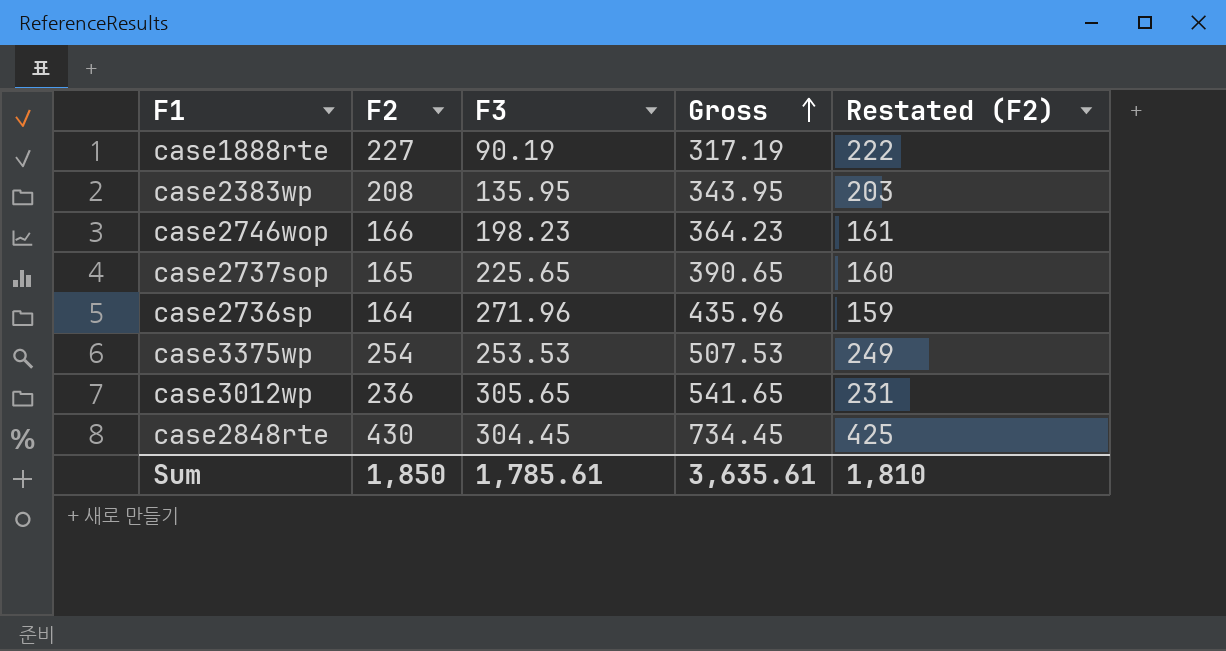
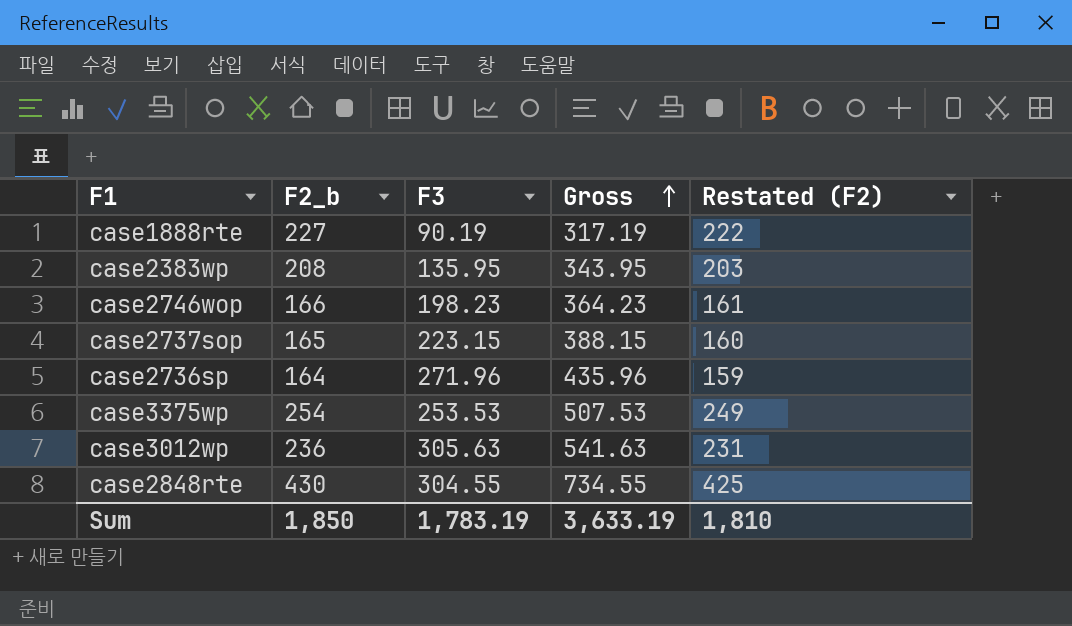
column name: F2 -> F2_b
case2737sop | F3: 225.65 -> 223.15
case2737sop | Gross: 390.65 -> 388.15
case3012wp | F3: 305.65 -> 305.63
case3012wp | Gross: 541.65 -> 541.63
case2848rte | F3: 304.45 -> 304.55
case2848rte | Gross: 734.45 -> 734.55
Sum | F3: 1,785.61 -> 1,783.19
Sum | Gross: 3,635.61 -> 3,633.19

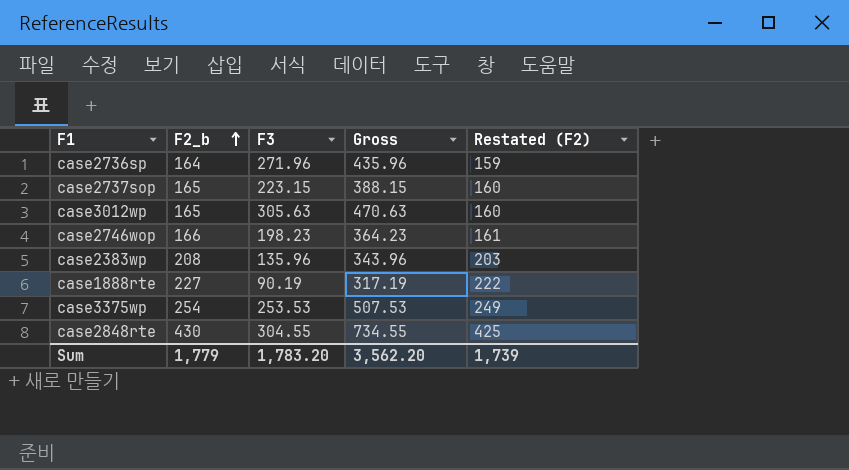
row order: Gross ascending -> F2_b ascending
case3012wp | F2_b: 236 -> 165
case3012wp | Gross: 541.63 -> 470.63
case3012wp | Restated (F2): 231 -> 160
case2383wp | F3: 135.95 -> 135.96
case2383wp | Gross: 343.95 -> 343.96
Sum | F2_b: 1,850 -> 1,779
Sum | F3: 1,783.19 -> 1,783.20
Sum | Gross: 3,633.19 -> 3,562.20
Sum | Restated (F2): 1,810 -> 1,739

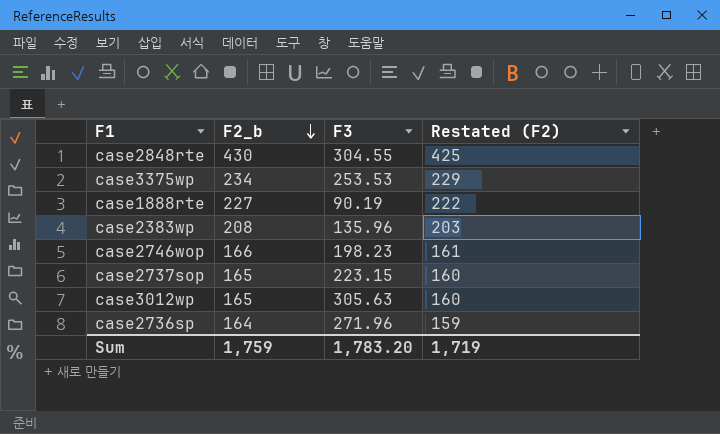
row order: F2_b ascending -> F2_b descending
column Gross | formula: [F2_b] + [F3] -> none
case3375wp | F2_b: 254 -> 234
case3375wp | Restated (F2): 249 -> 229
Sum | F2_b: 1,779 -> 1,759
Sum | Restated (F2): 1,739 -> 1,719

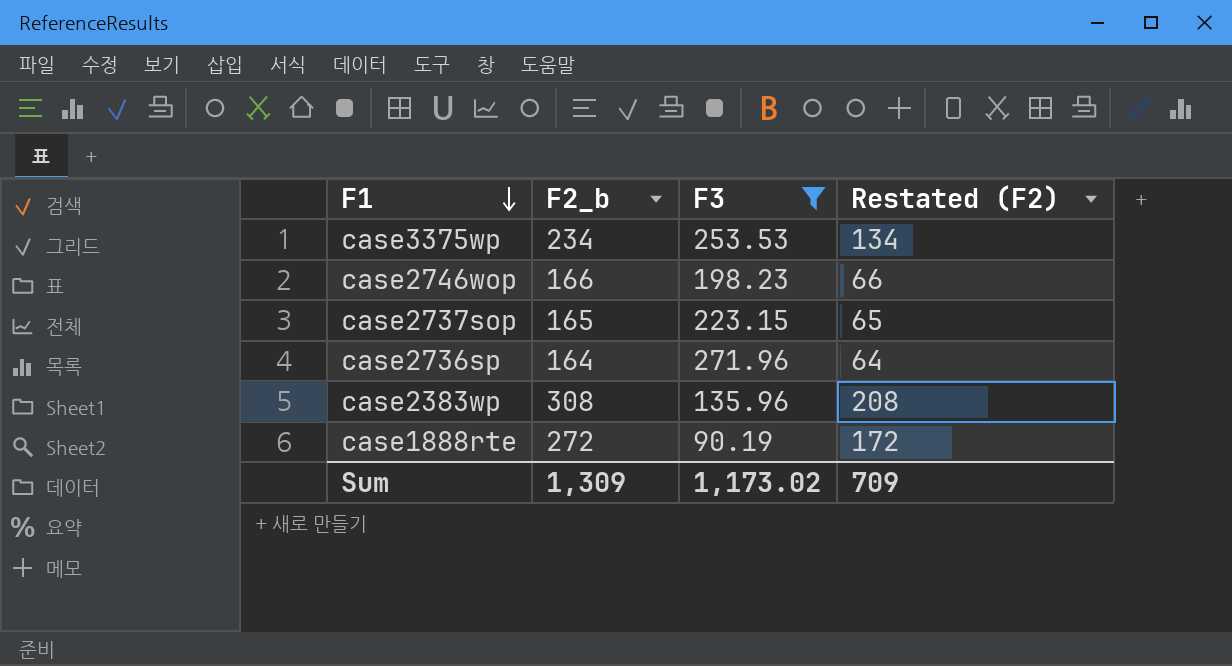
filter: none -> F3 <= 271.96
row order: F2_b descending -> F1 descending
column Restated (F2) | formula: [F2_b] - 5 -> [F2_b] - 100
case2383wp | F2_b: 208 -> 308
case1888rte | F2_b: 227 -> 272
Sum | F2_b: 1,759 -> 1,309
Sum | F3: 1,783.20 -> 1,173.02
Sum | Restated (F2): 1,719 -> 709

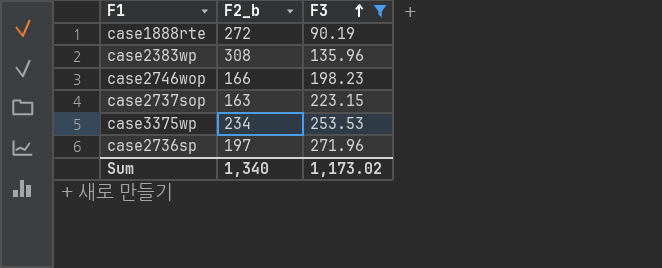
row order: F1 descending -> F3 ascending
column Restated (F2) | formula: [F2_b] - 100 -> none
case2737sop | F2_b: 165 -> 163
case2736sp | F2_b: 164 -> 197
Sum | F2_b: 1,309 -> 1,340

